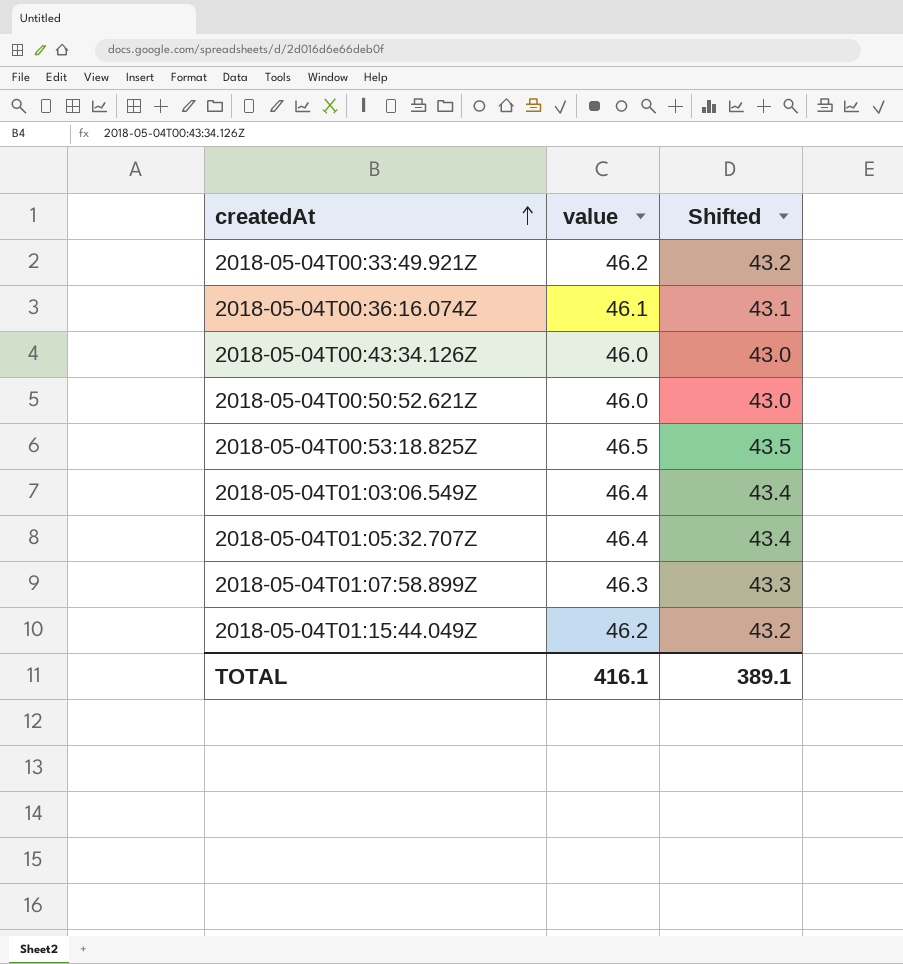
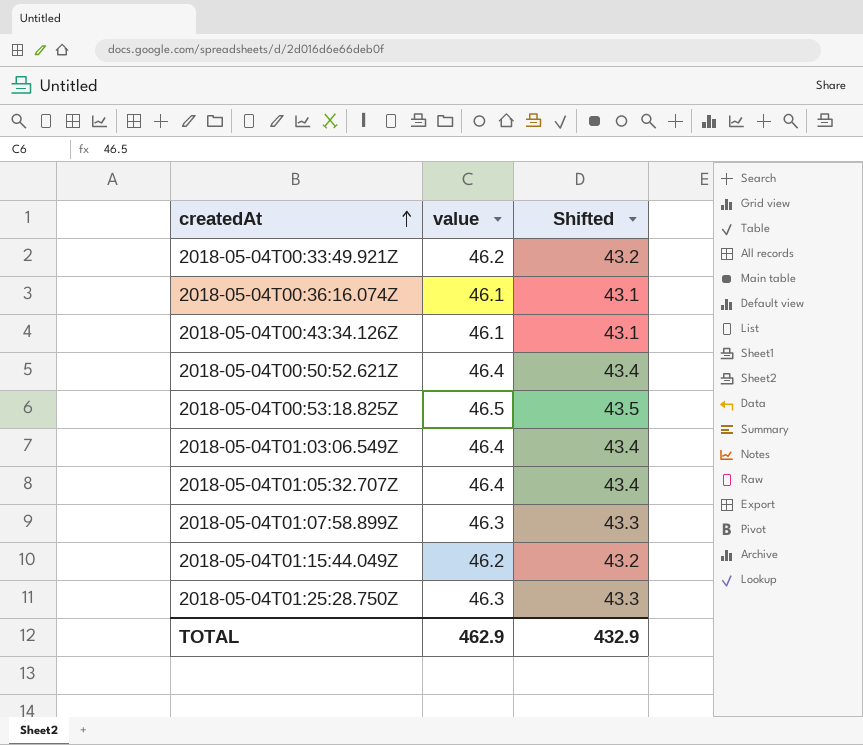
2018-05-04T00:43:34.126Z | value: 46.0 -> 46.1
2018-05-04T00:43:34.126Z | Shifted: 43.0 -> 43.1
2018-05-04T00:50:52.621Z | value: 46.0 -> 46.4
2018-05-04T00:50:52.621Z | Shifted: 43.0 -> 43.4
row 2018-05-04T01:25:28.750Z: none -> 46.3 | 43.3
TOTAL | value: 416.1 -> 462.9
TOTAL | Shifted: 389.1 -> 432.9

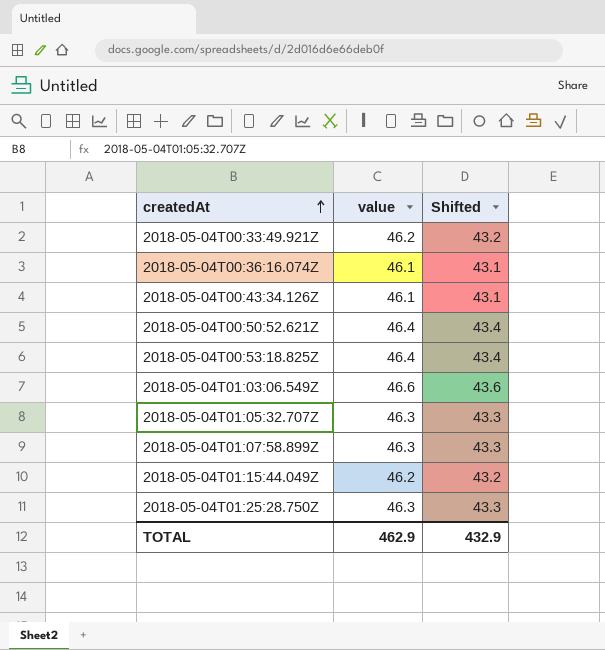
2018-05-04T00:53:18.825Z | value: 46.5 -> 46.4
2018-05-04T00:53:18.825Z | Shifted: 43.5 -> 43.4
2018-05-04T01:03:06.549Z | value: 46.4 -> 46.6
2018-05-04T01:03:06.549Z | Shifted: 43.4 -> 43.6
2018-05-04T01:05:32.707Z | value: 46.4 -> 46.3
2018-05-04T01:05:32.707Z | Shifted: 43.4 -> 43.3

